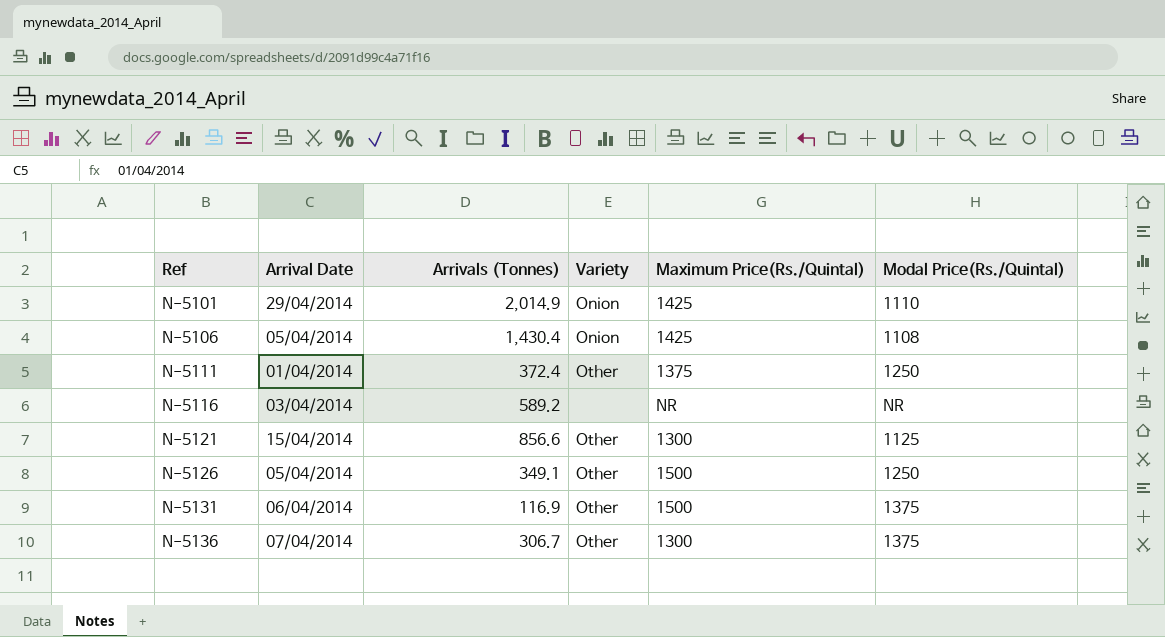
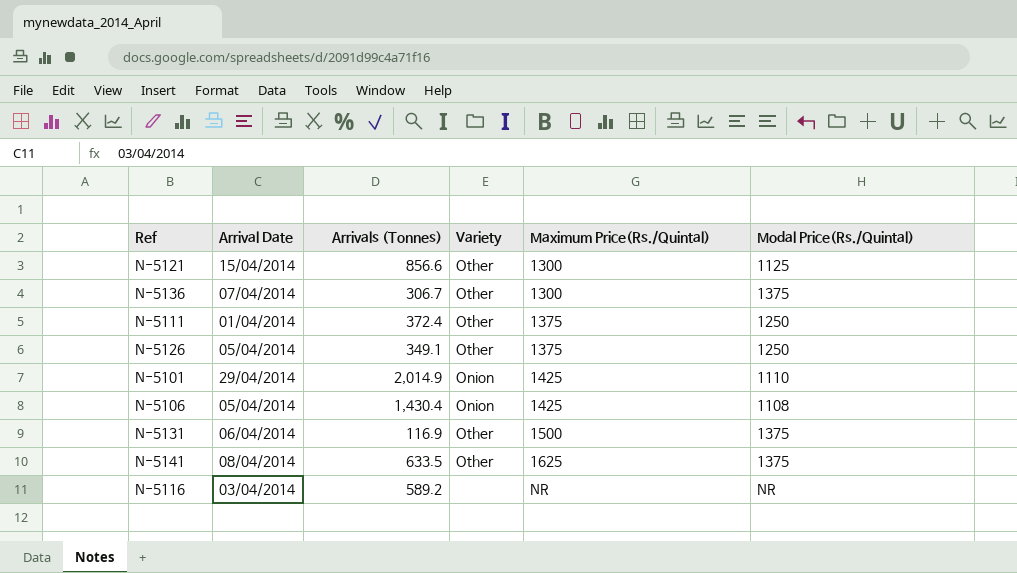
row order: Ref ascending -> Maximum Price(Rs./Quintal) ascending
N-5126 | Maximum Price(Rs./Quintal): 1500 -> 1375
row N-5141: none -> 08/04/2014 | 633.5 | Other | 1625 | 1375

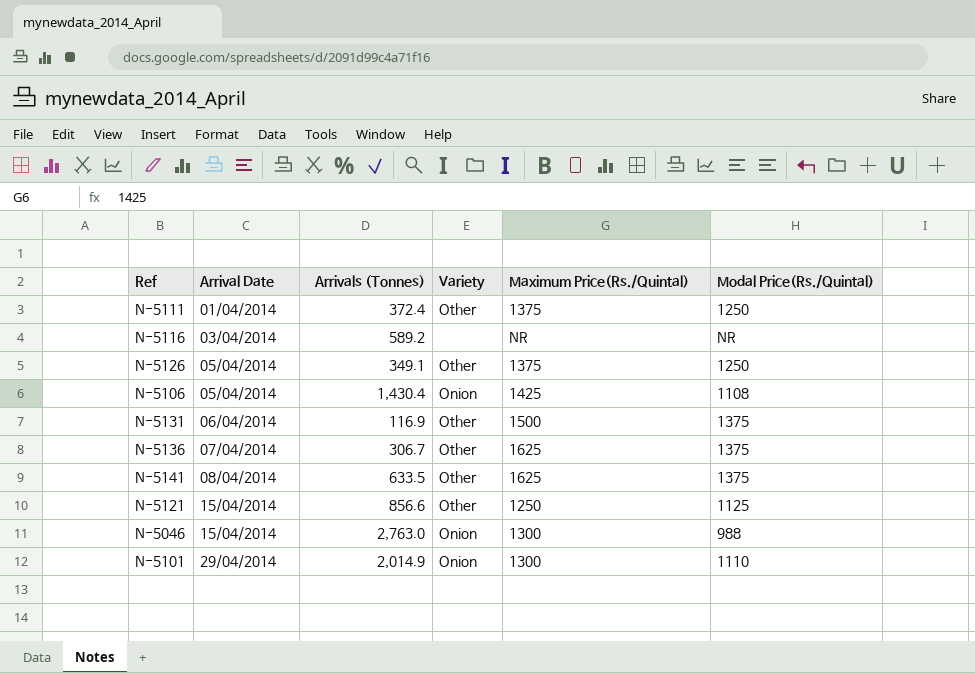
row order: Maximum Price(Rs./Quintal) ascending -> Arrival Date ascending
N-5136 | Maximum Price(Rs./Quintal): 1300 -> 1625
N-5121 | Maximum Price(Rs./Quintal): 1300 -> 1250
row N-5046: none -> 15/04/2014 | 2,763.0 | Onion | 1300 | 988
N-5101 | Maximum Price(Rs./Quintal): 1425 -> 1300

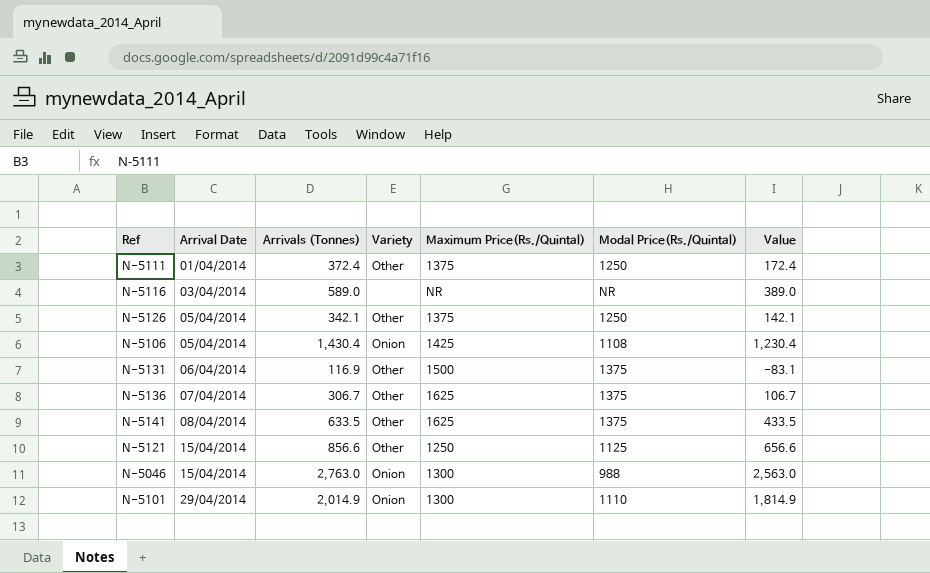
column Value | formula: none -> [Arrivals (Tonnes)] - 200
N-5116 | Arrivals (Tonnes): 589.2 -> 589.0
N-5126 | Arrivals (Tonnes): 349.1 -> 342.1

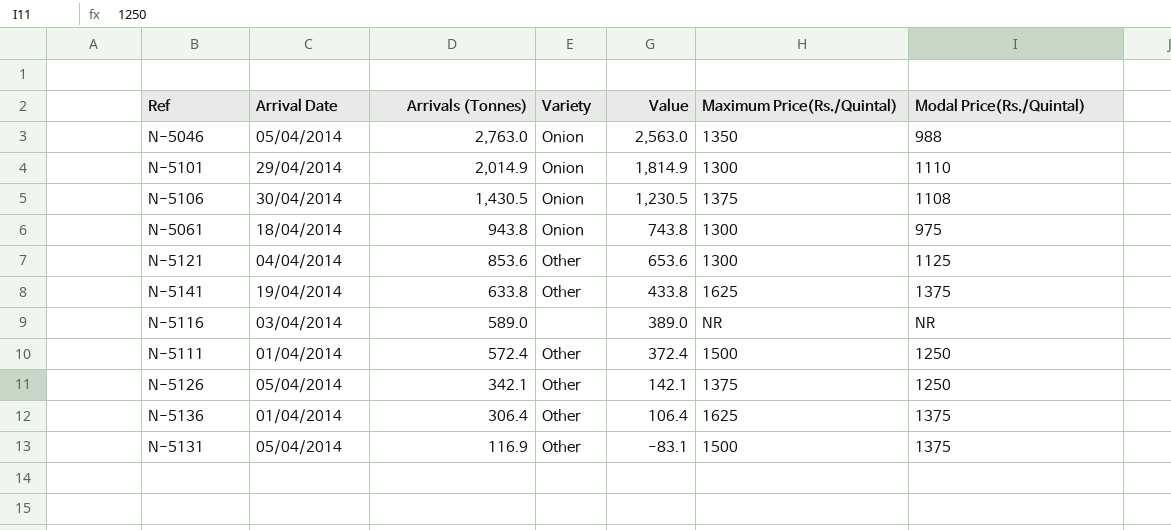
row order: Arrival Date ascending -> Arrivals (Tonnes) descending
column Value | position: 7 -> 5
N-5046 | Arrival Date: 15/04/2014 -> 05/04/2014
N-5046 | Maximum Price(Rs./Quintal): 1300 -> 1350
N-5106 | Arrival Date: 05/04/2014 -> 30/04/2014
N-5106 | Arrivals (Tonnes): 1,430.4 -> 1,430.5
N-5106 | Value: 1,230.4 -> 1,230.5
N-5106 | Maximum Price(Rs./Quintal): 1425 -> 1375
row N-5061: none -> 18/04/2014 | 943.8 | Onion | 743.8 | 1300 | 975
N-5121 | Arrival Date: 15/04/2014 -> 04/04/2014
N-5121 | Arrivals (Tonnes): 856.6 -> 853.6
N-5121 | Value: 656.6 -> 653.6
N-5121 | Maximum Price(Rs./Quintal): 1250 -> 1300
N-5141 | Arrival Date: 08/04/2014 -> 19/04/2014
N-5141 | Arrivals (Tonnes): 633.5 -> 633.8
N-5141 | Value: 433.5 -> 433.8
N-5111 | Arrivals (Tonnes): 372.4 -> 572.4
N-5111 | Value: 172.4 -> 372.4
N-5111 | Maximum Price(Rs./Quintal): 1375 -> 1500
N-5136 | Arrival Date: 07/04/2014 -> 01/04/2014
N-5136 | Arrivals (Tonnes): 306.7 -> 306.4
N-5136 | Value: 106.7 -> 106.4
N-5131 | Arrival Date: 06/04/2014 -> 05/04/2014

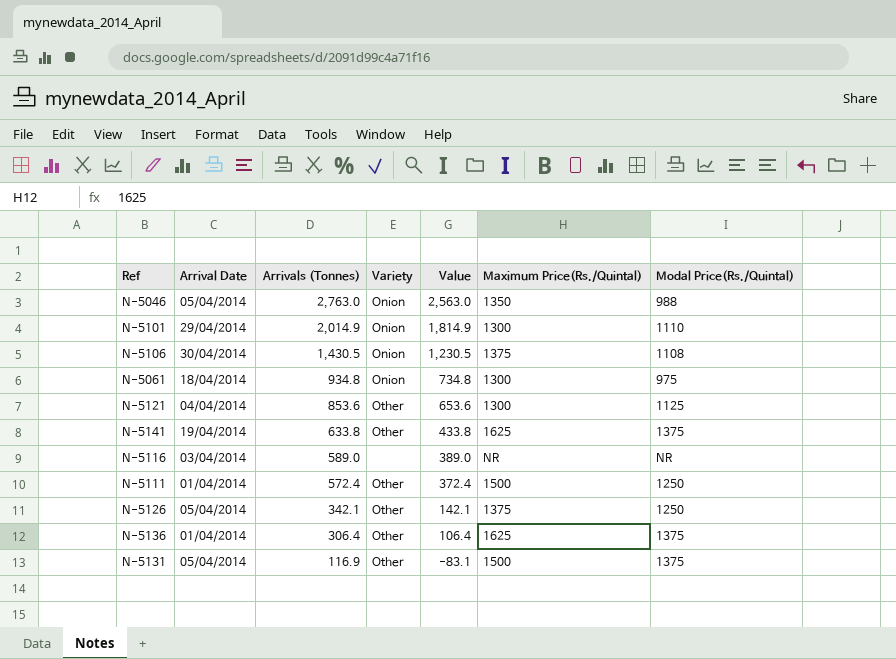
N-5061 | Arrivals (Tonnes): 943.8 -> 934.8
N-5061 | Value: 743.8 -> 734.8

